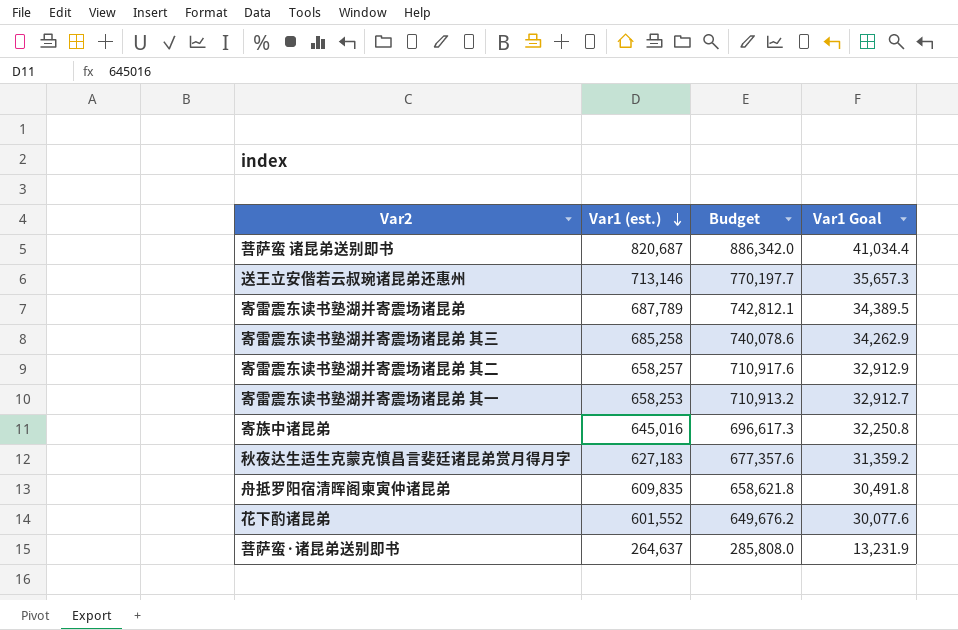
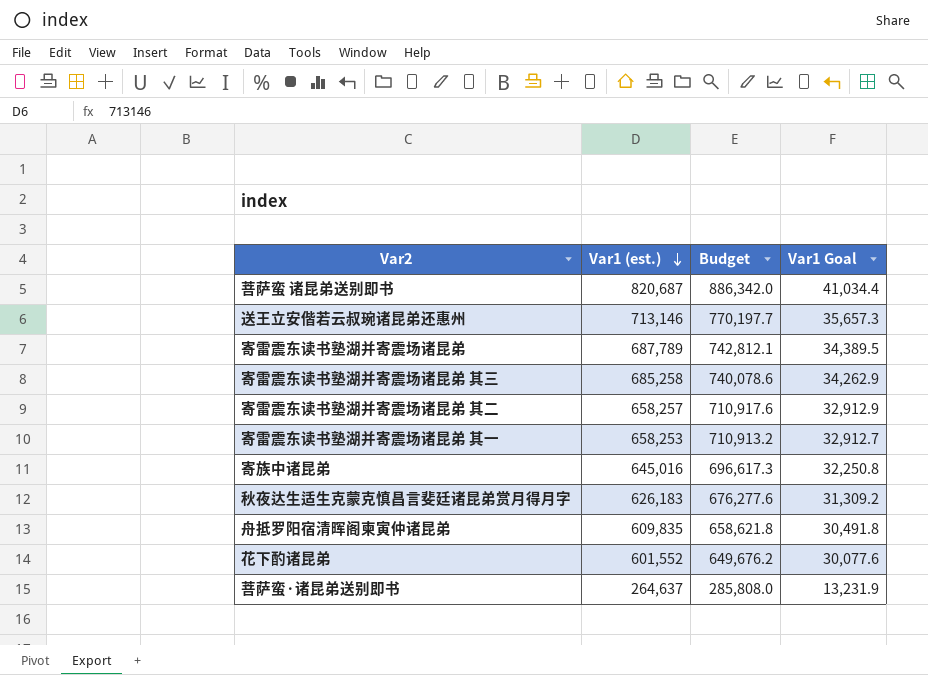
秋夜达生适生克蒙克慎昌言斐廷诸昆弟赏月得月字 | Var1 (est.): 627,183 -> 626,183
秋夜达生适生克蒙克慎昌言斐廷诸昆弟赏月得月字 | Budget: 677,357.6 -> 676,277.6
秋夜达生适生克蒙克慎昌言斐廷诸昆弟赏月得月字 | Var1 Goal: 31,359.2 -> 31,309.2

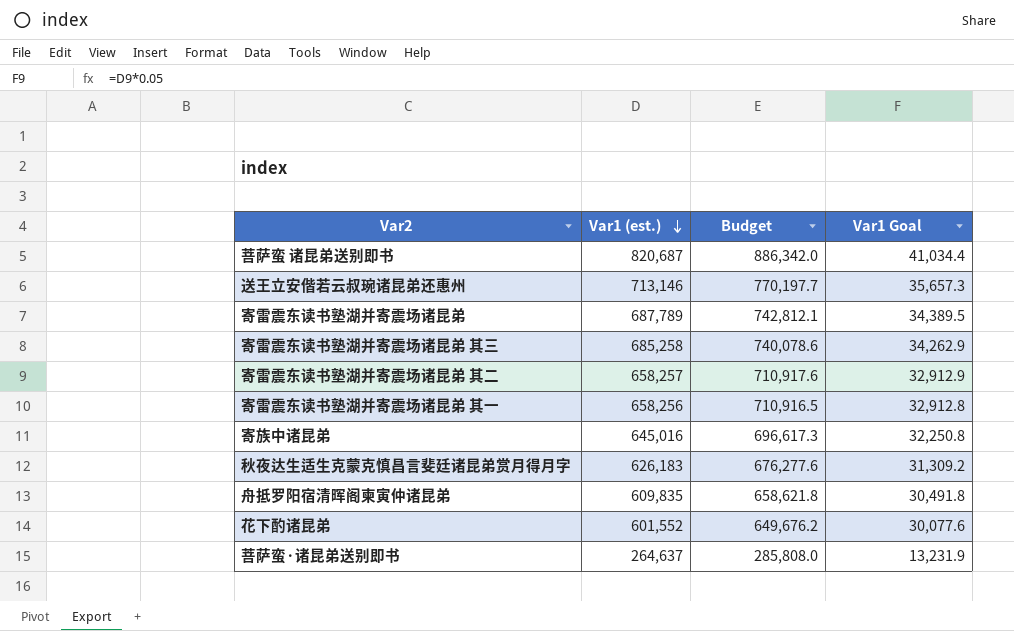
寄雷震东读书塾湖并寄震场诸昆弟 其一 | Var1 (est.): 658,253 -> 658,256
寄雷震东读书塾湖并寄震场诸昆弟 其一 | Budget: 710,913.2 -> 710,916.5
寄雷震东读书塾湖并寄震场诸昆弟 其一 | Var1 Goal: 32,912.7 -> 32,912.8

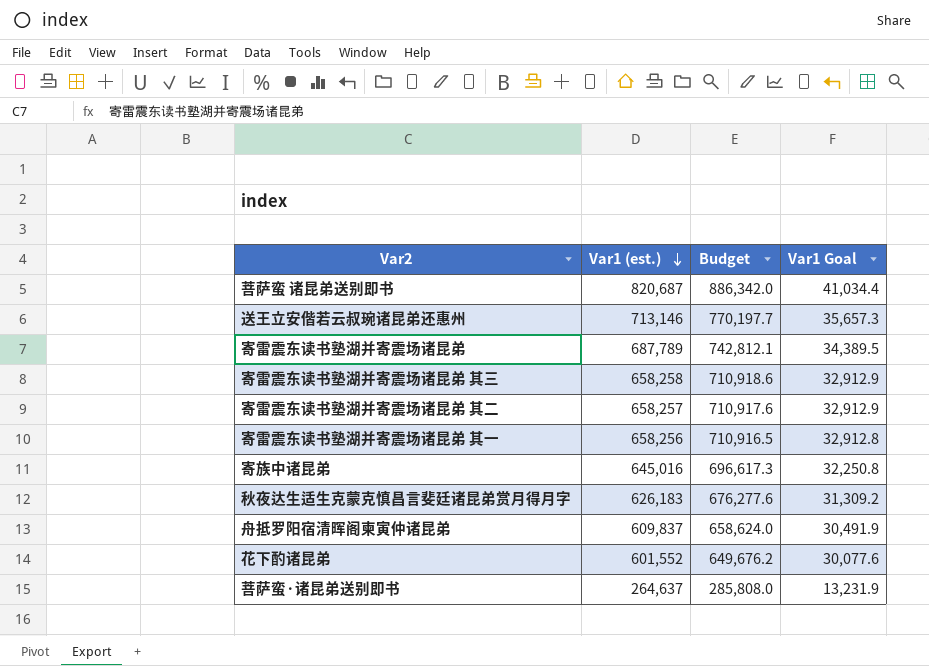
寄雷震东读书塾湖并寄震场诸昆弟 其三 | Var1 (est.): 685,258 -> 658,258
寄雷震东读书塾湖并寄震场诸昆弟 其三 | Budget: 740,078.6 -> 710,918.6
寄雷震东读书塾湖并寄震场诸昆弟 其三 | Var1 Goal: 34,262.9 -> 32,912.9
舟抵罗阳宿清晖阁柬寅仲诸昆弟 | Var1 (est.): 609,835 -> 609,837
舟抵罗阳宿清晖阁柬寅仲诸昆弟 | Budget: 658,621.8 -> 658,624.0
舟抵罗阳宿清晖阁柬寅仲诸昆弟 | Var1 Goal: 30,491.8 -> 30,491.9

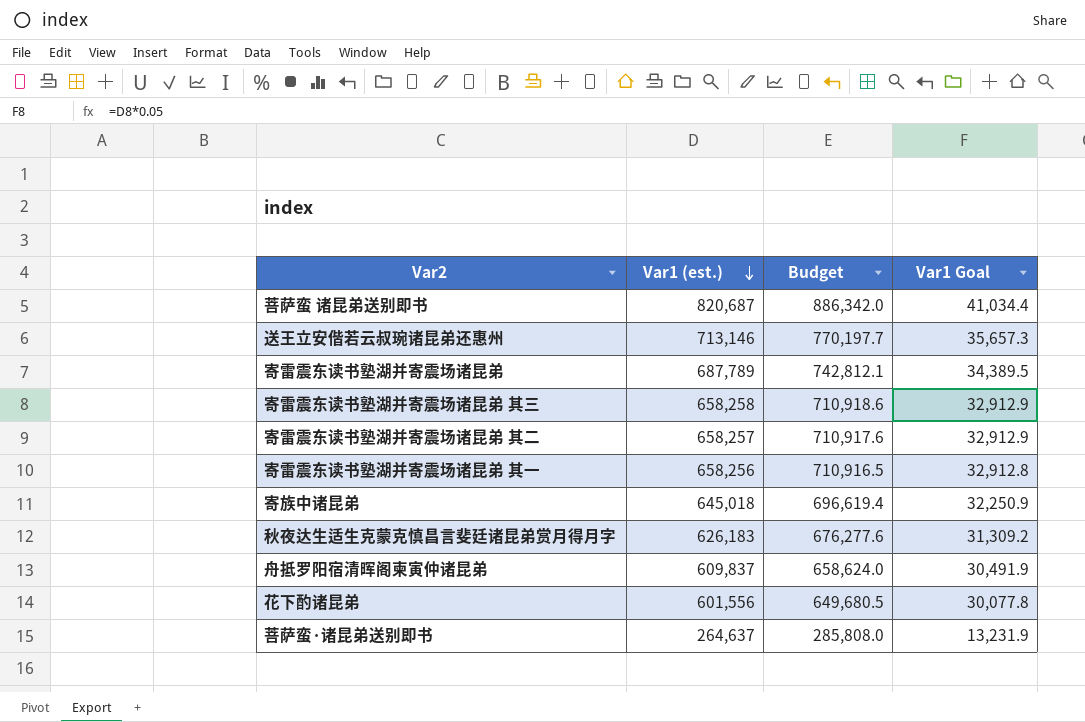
寄族中诸昆弟 | Var1 (est.): 645,016 -> 645,018
寄族中诸昆弟 | Budget: 696,617.3 -> 696,619.4
寄族中诸昆弟 | Var1 Goal: 32,250.8 -> 32,250.9
花下酌诸昆弟 | Var1 (est.): 601,552 -> 601,556
花下酌诸昆弟 | Budget: 649,676.2 -> 649,680.5
花下酌诸昆弟 | Var1 Goal: 30,077.6 -> 30,077.8

